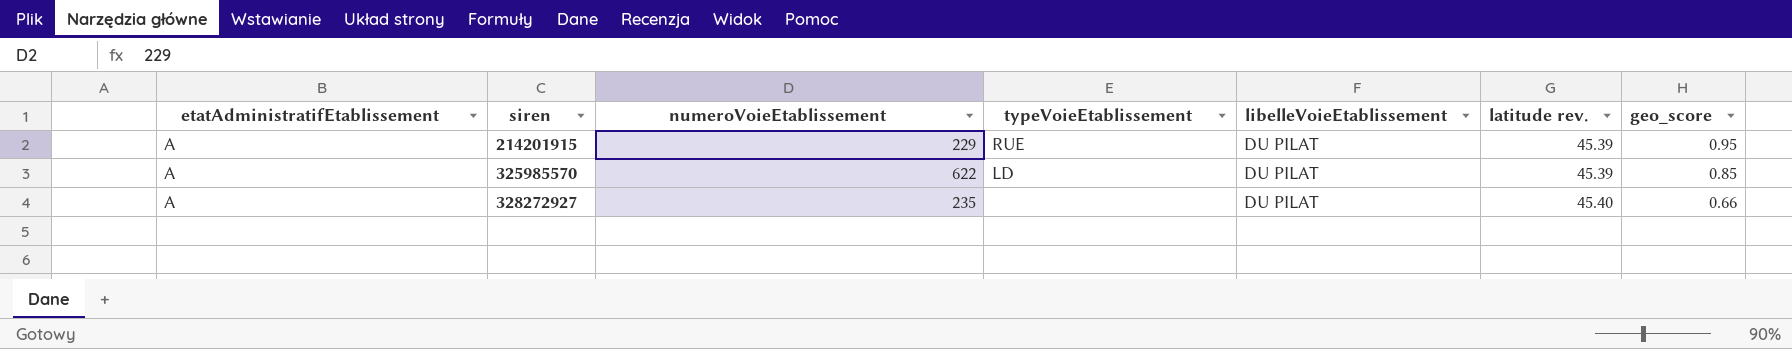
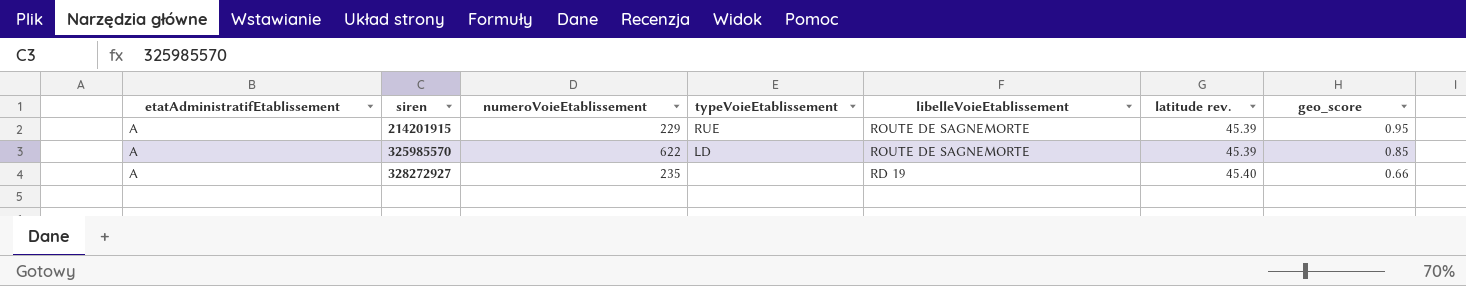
214201915 | libelleVoieEtablissement: DU PILAT -> ROUTE DE SAGNEMORTE
325985570 | libelleVoieEtablissement: DU PILAT -> ROUTE DE SAGNEMORTE
328272927 | libelleVoieEtablissement: DU PILAT -> RD 19

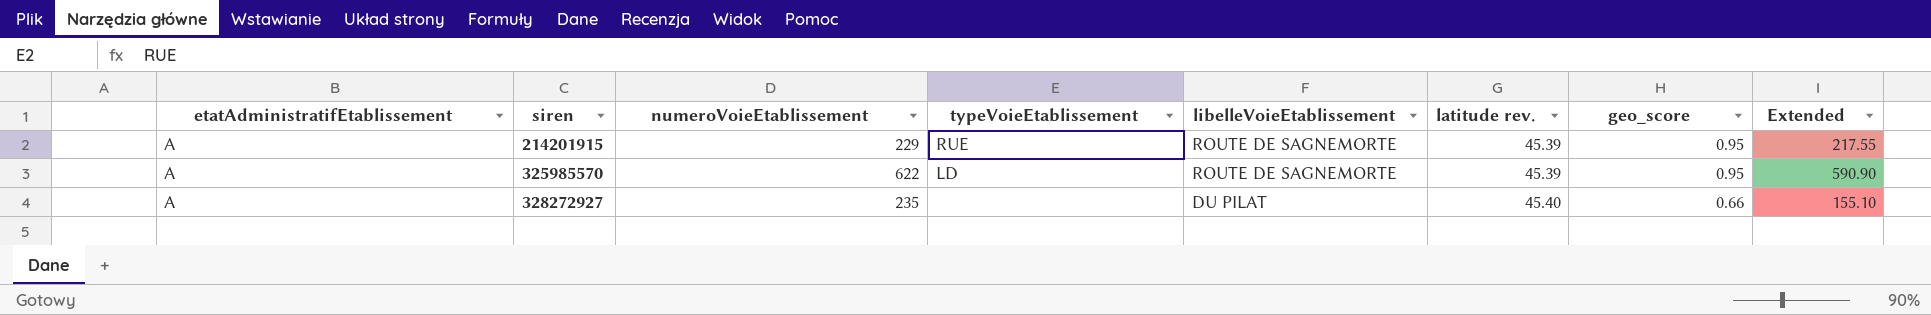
column Extended | formula: none -> [numeroVoieEtablissement] * [geo_score]
325985570 | geo_score: 0.85 -> 0.95
328272927 | libelleVoieEtablissement: RD 19 -> DU PILAT

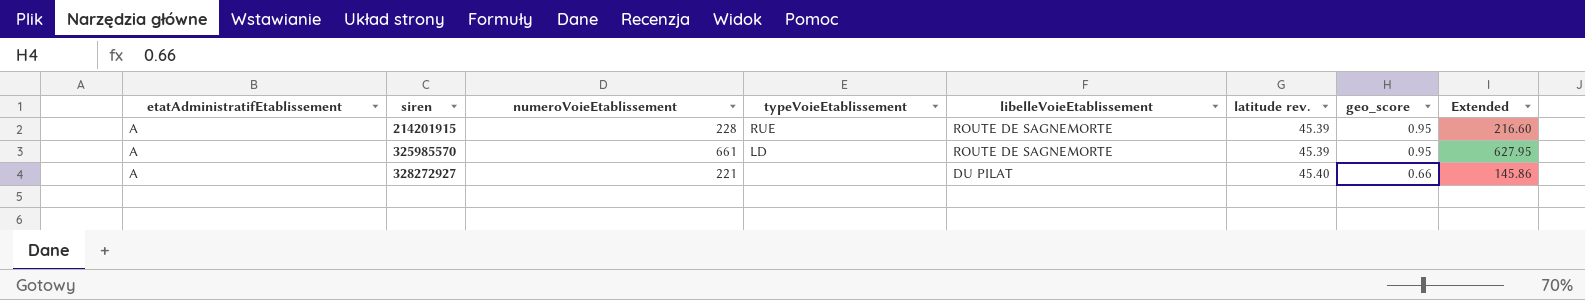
214201915 | numeroVoieEtablissement: 229 -> 228
214201915 | Extended: 217.55 -> 216.60
325985570 | numeroVoieEtablissement: 622 -> 661
325985570 | Extended: 590.90 -> 627.95
328272927 | numeroVoieEtablissement: 235 -> 221
328272927 | Extended: 155.10 -> 145.86

